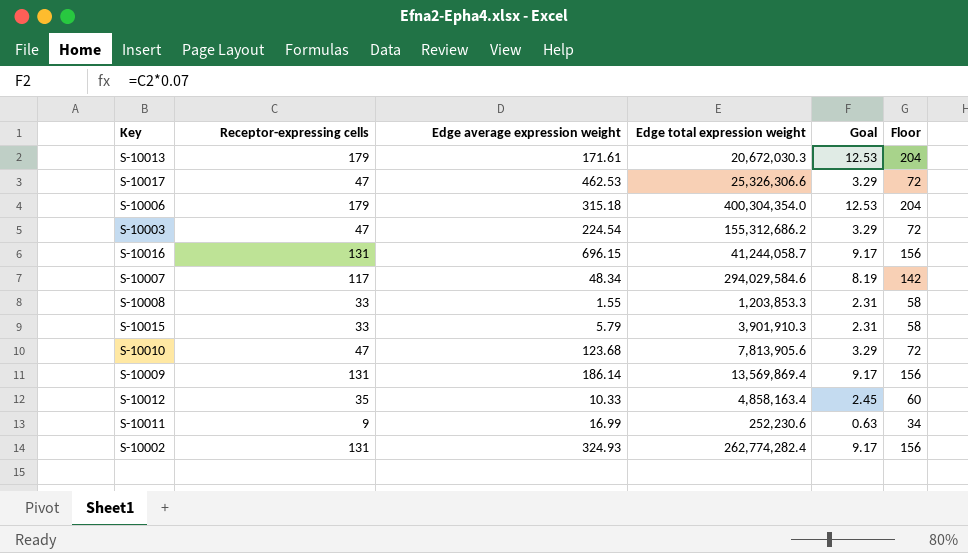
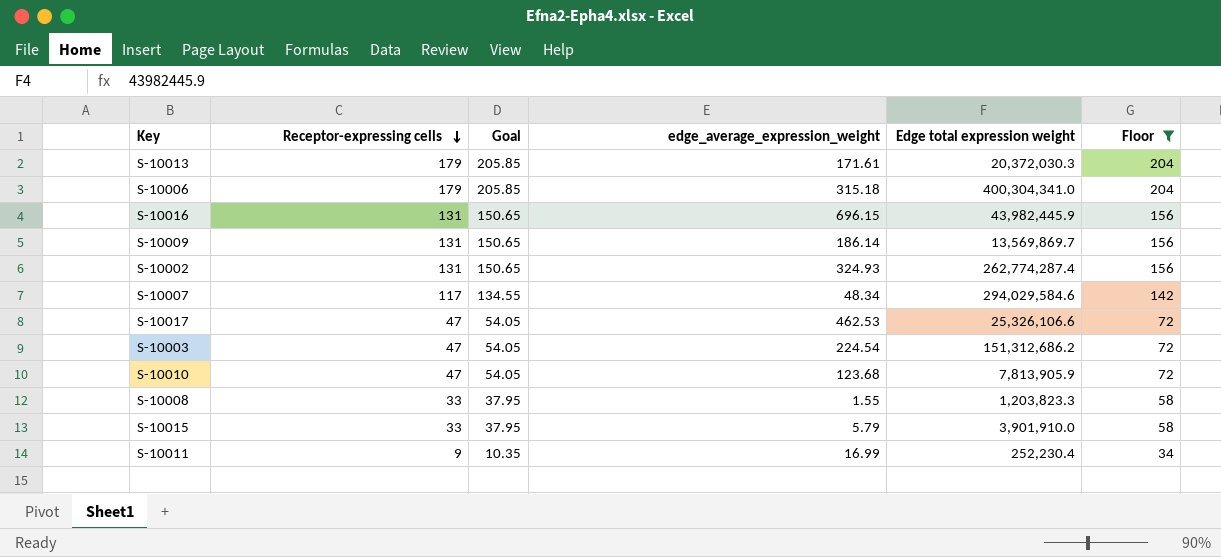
filter: none -> Floor != 60
row order: none -> Receptor-expressing cells descending
column Goal | formula: [Receptor-expressing cells] * 0.07 -> [Receptor-expressing cells] * 1.15
column Goal | position: 5 -> 3
column name: Edge average expression weight -> edge_average_expression_weight
S-10013 | Edge total expression weight: 20,672,030.3 -> 20,372,030.3
S-10006 | Edge total expression weight: 400,304,354.0 -> 400,304,341.0
S-10016 | Edge total expression weight: 41,244,058.7 -> 43,982,445.9
S-10009 | Edge total expression weight: 13,569,869.4 -> 13,569,869.7
S-10002 | Edge total expression weight: 262,774,282.4 -> 262,774,287.4
S-10017 | Edge total expression weight: 25,326,306.6 -> 25,326,106.6
S-10003 | Edge total expression weight: 155,312,686.2 -> 151,312,686.2
S-10010 | Edge total expression weight: 7,813,905.6 -> 7,813,905.9
S-10008 | Edge total expression weight: 1,203,853.3 -> 1,203,823.3
S-10015 | Edge total expression weight: 3,901,910.3 -> 3,901,910.0
S-10011 | Edge total expression weight: 252,230.6 -> 252,230.4

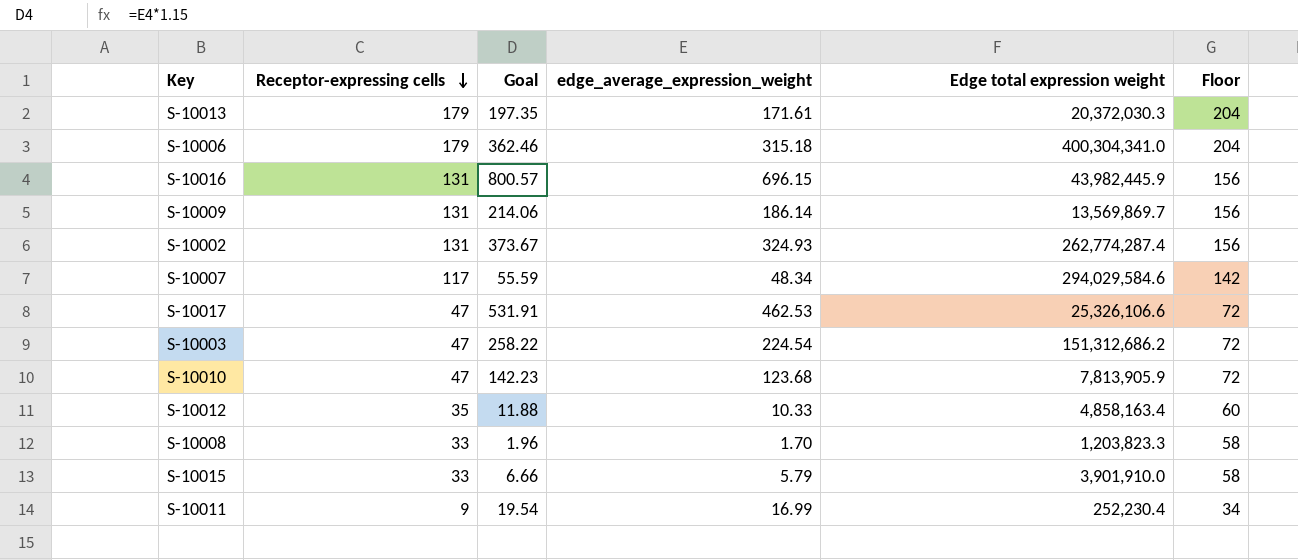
filter: Floor != 60 -> none
column Goal | formula: [Receptor-expressing cells] * 1.15 -> [edge_average_expression_weight] * 1.15
S-10008 | edge_average_expression_weight: 1.55 -> 1.70

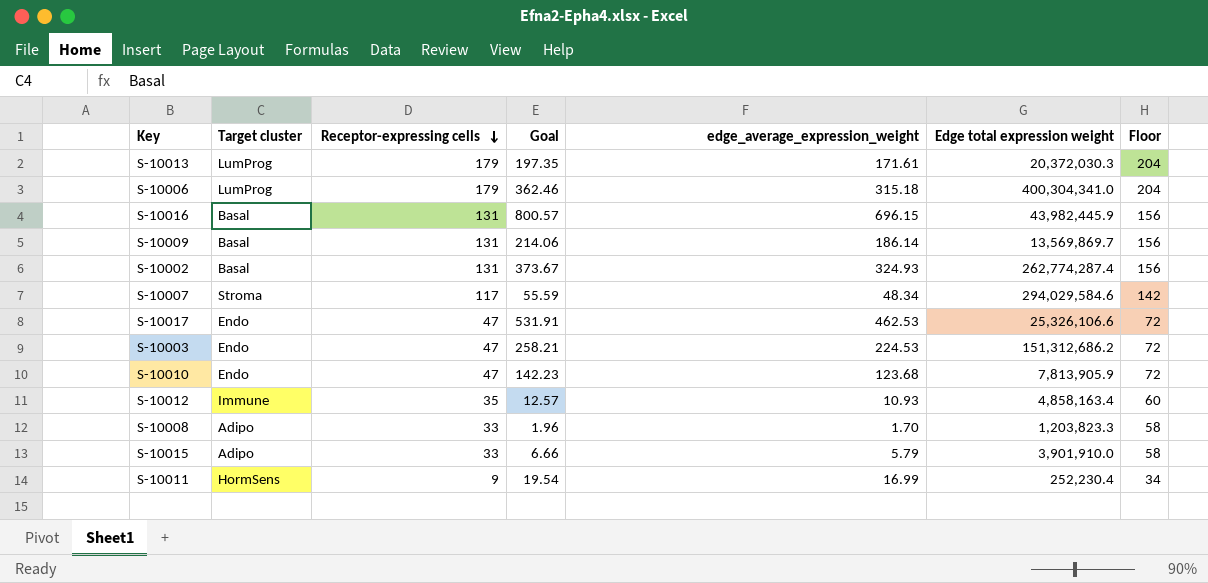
column Target cluster | position: none -> 2
S-10003 | Goal: 258.22 -> 258.21
S-10003 | edge_average_expression_weight: 224.54 -> 224.53
S-10012 | Goal: 11.88 -> 12.57
S-10012 | edge_average_expression_weight: 10.33 -> 10.93

